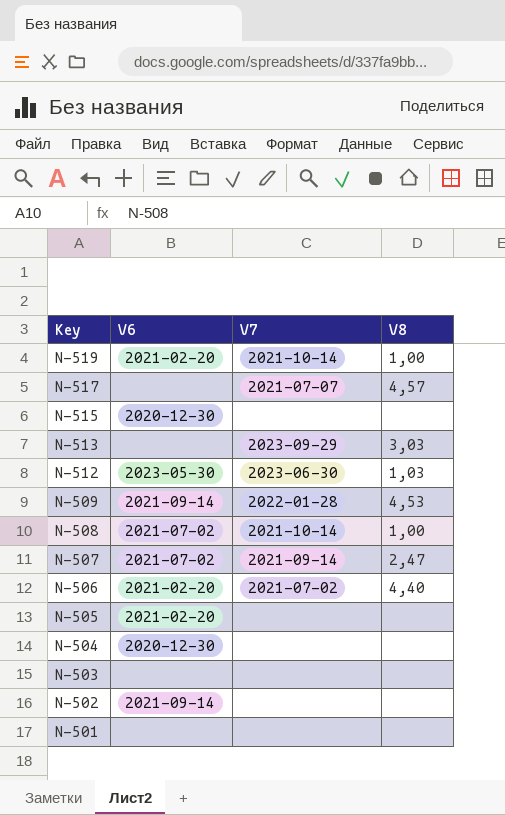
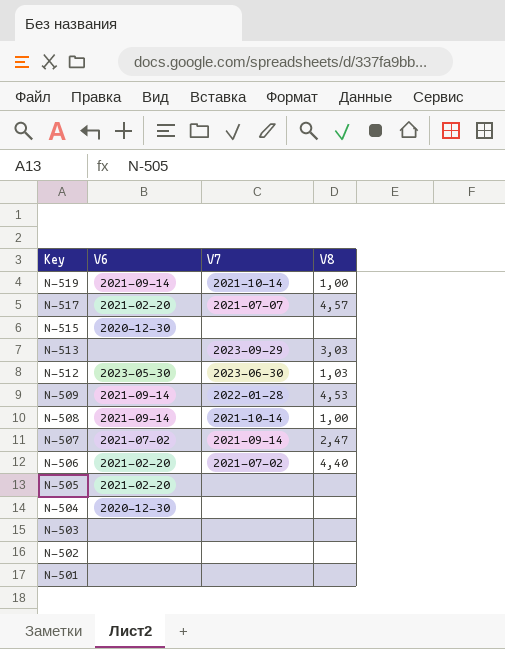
N-519 | V6: 2021-02-20 -> 2021-09-14
N-517 | V6: none -> 2021-02-20
N-508 | V6: 2021-07-02 -> 2021-09-14
N-502 | V6: 2021-09-14 -> none

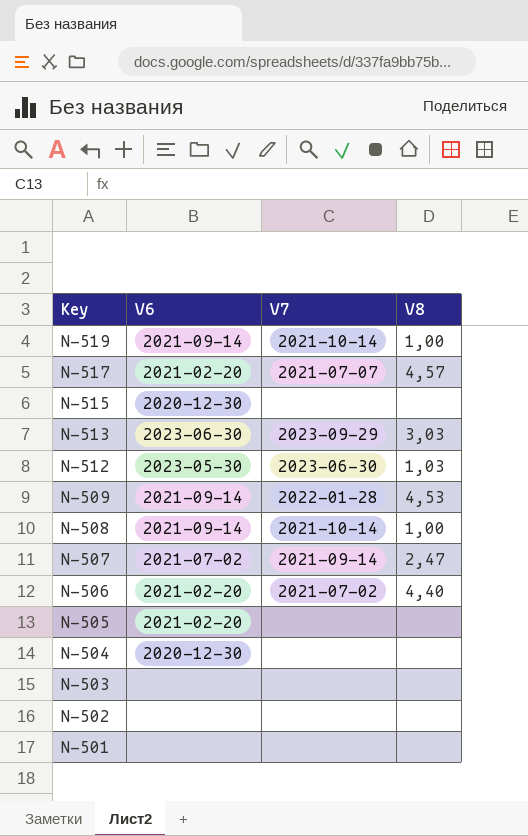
N-513 | V6: none -> 2023-06-30

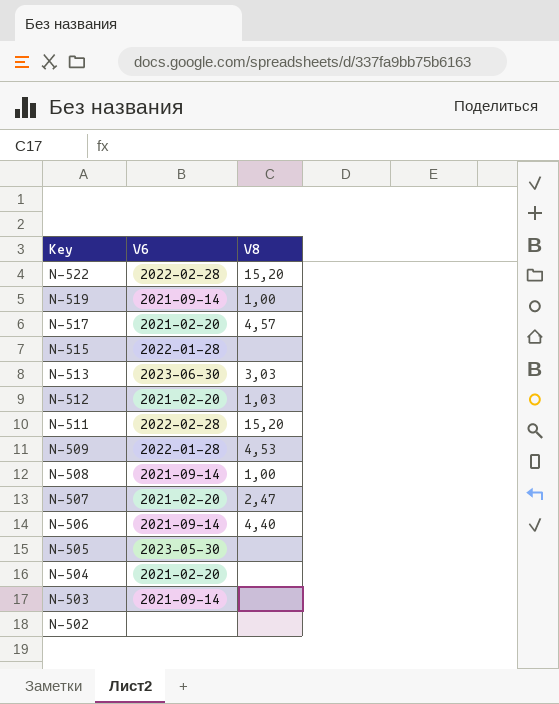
column V7 | position: 3 -> none
row N-501: none | none | none -> none
row N-522: none -> 2022-02-28 | 15,20
N-515 | V6: 2020-12-30 -> 2022-01-28
N-512 | V6: 2023-05-30 -> 2021-02-20
row N-511: none -> 2022-02-28 | 15,20
N-509 | V6: 2021-09-14 -> 2022-01-28
N-507 | V6: 2021-07-02 -> 2021-02-20
N-506 | V6: 2021-02-20 -> 2021-09-14
N-505 | V6: 2021-02-20 -> 2023-05-30
N-504 | V6: 2020-12-30 -> 2021-02-20
N-503 | V6: none -> 2021-09-14

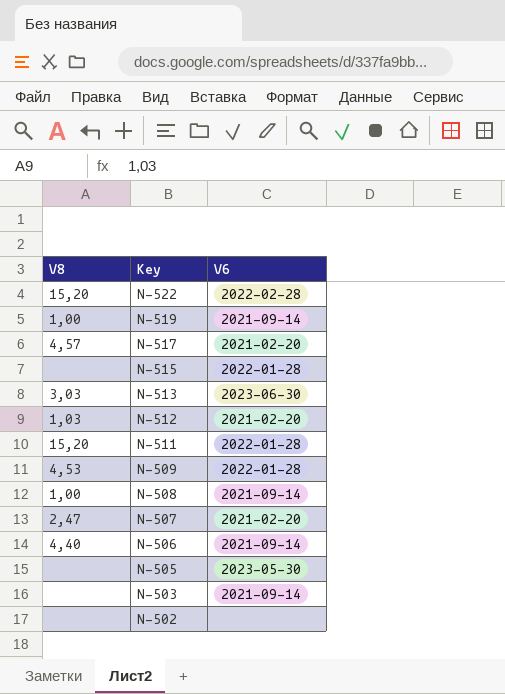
column V8 | position: 3 -> 1
row N-504: 2021-02-20 | none -> none
N-511 | V6: 2022-02-28 -> 2022-01-28

